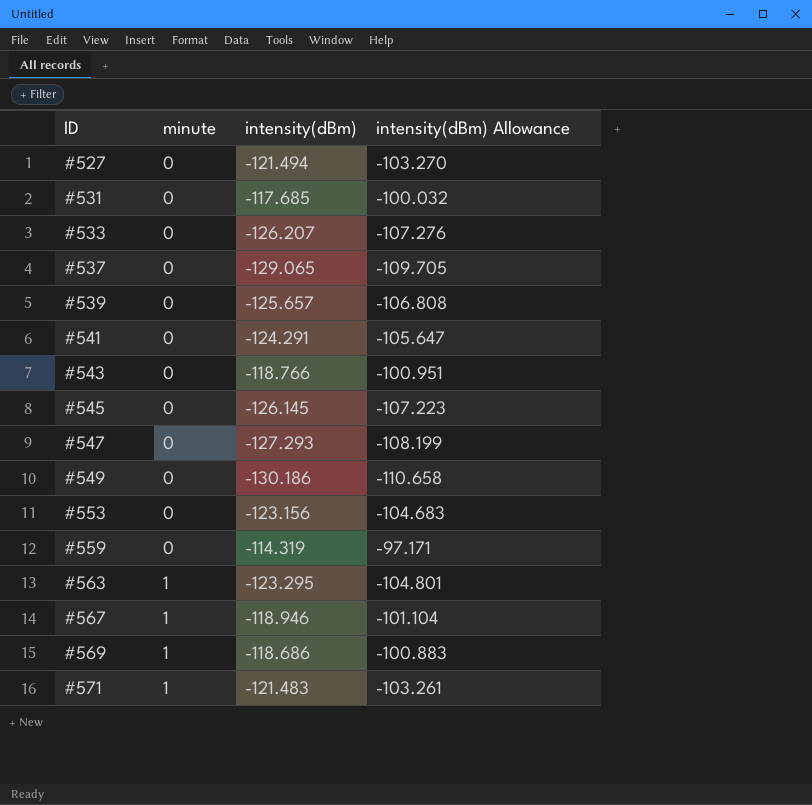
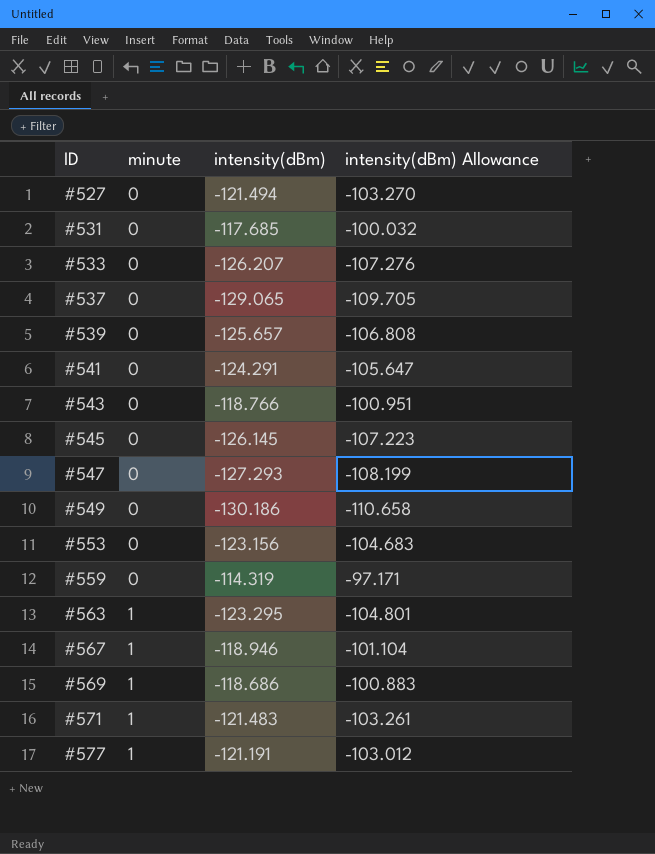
row #577: none -> 1 | -121.191 | -103.012

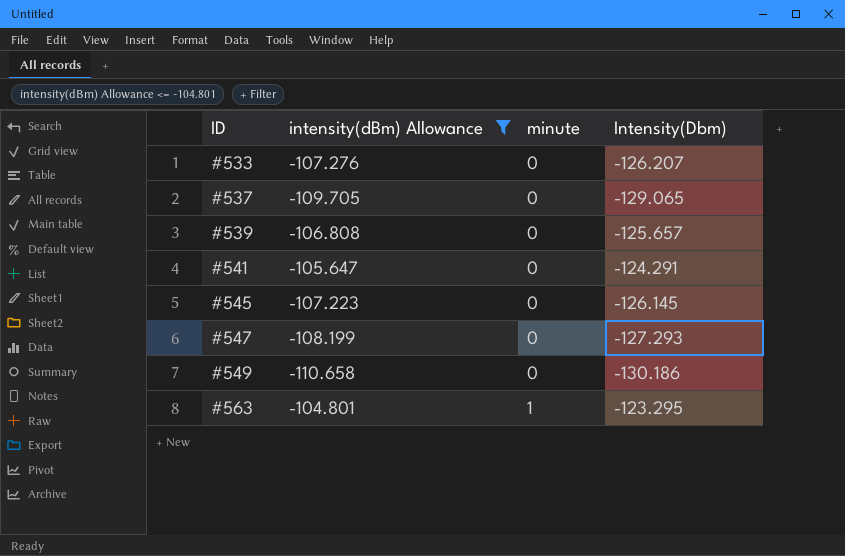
filter: none -> intensity(dBm) Allowance <= -104.801
column intensity(dBm) Allowance | position: 4 -> 2
column name: intensity(dBm) -> Intensity(Dbm)

